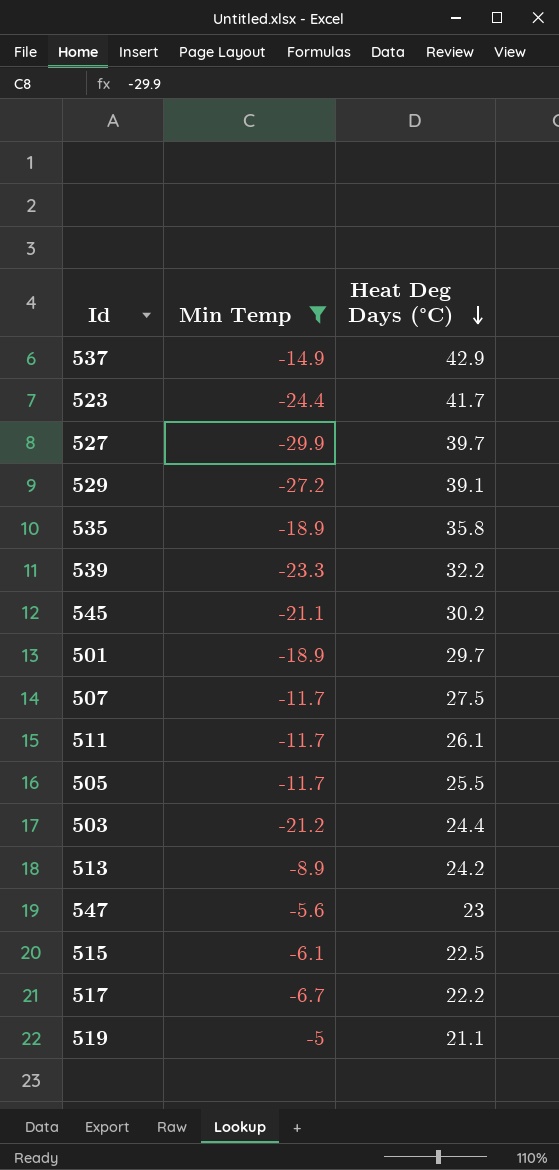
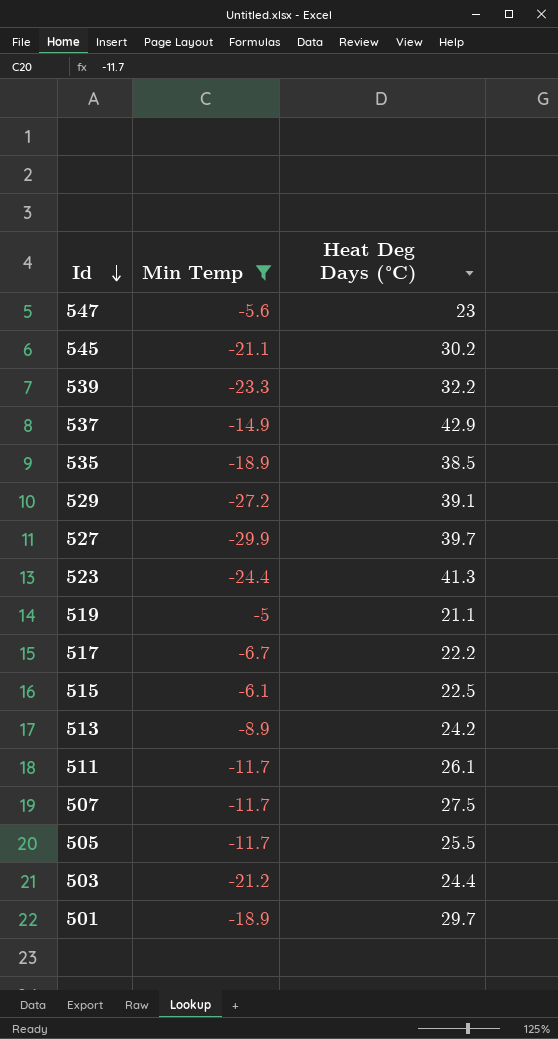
row order: Heat Deg Days (°C) descending -> Id descending
535 | Heat Deg Days (°C): 35.8 -> 38.5
523 | Heat Deg Days (°C): 41.7 -> 41.3

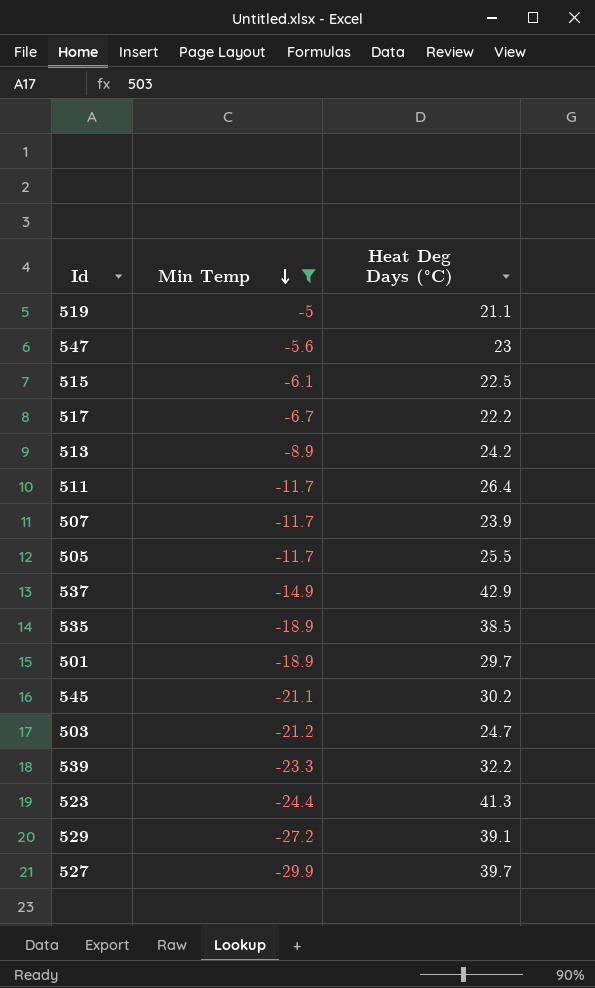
row order: Id descending -> Min Temp descending
511 | Heat Deg Days (°C): 26.1 -> 26.4
507 | Heat Deg Days (°C): 27.5 -> 23.9
503 | Heat Deg Days (°C): 24.4 -> 24.7

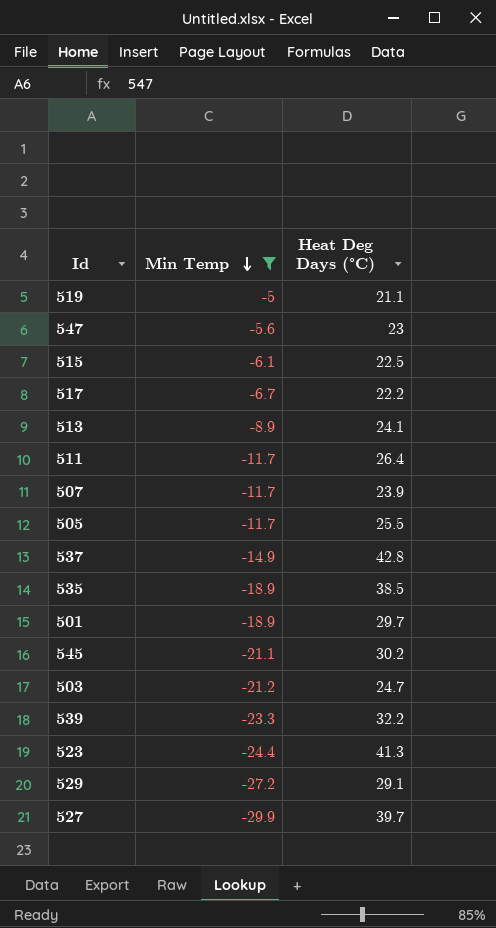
513 | Heat Deg Days (°C): 24.2 -> 24.1
537 | Heat Deg Days (°C): 42.9 -> 42.8
529 | Heat Deg Days (°C): 39.1 -> 29.1

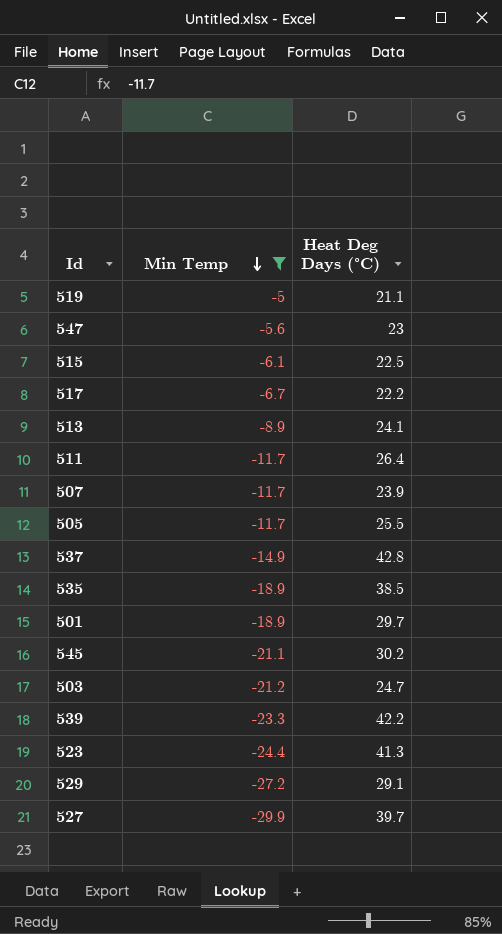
539 | Heat Deg Days (°C): 32.2 -> 42.2

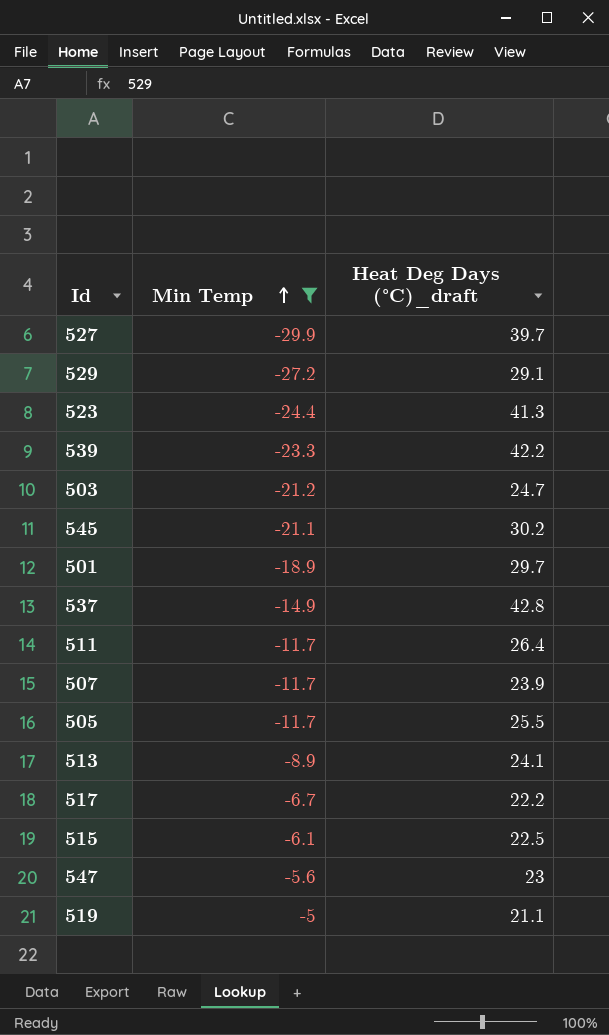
row order: Min Temp descending -> Min Temp ascending
column name: Heat Deg Days (°C) -> Heat Deg Days (°C)_draft
row 535: -18.9 | 38.5 -> none

